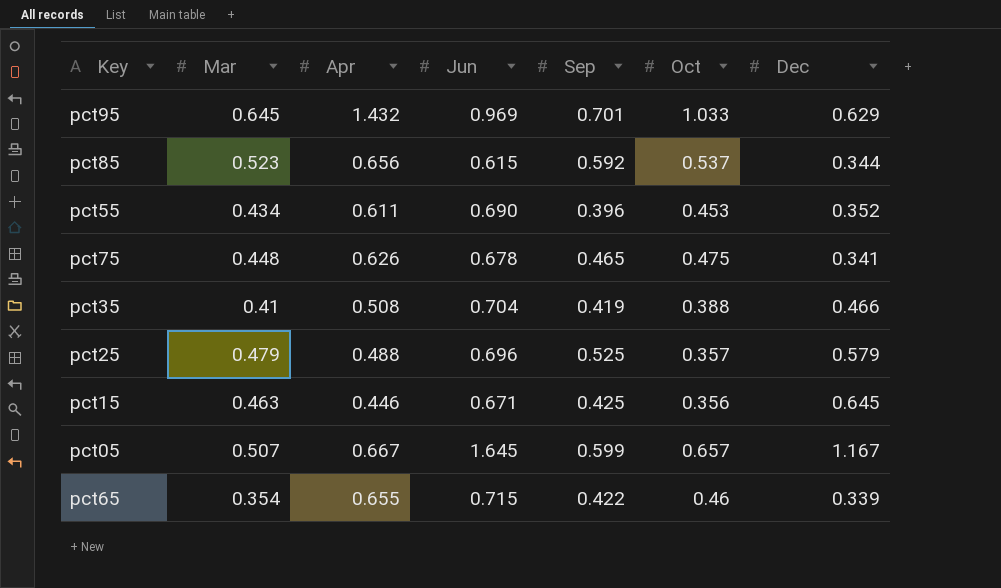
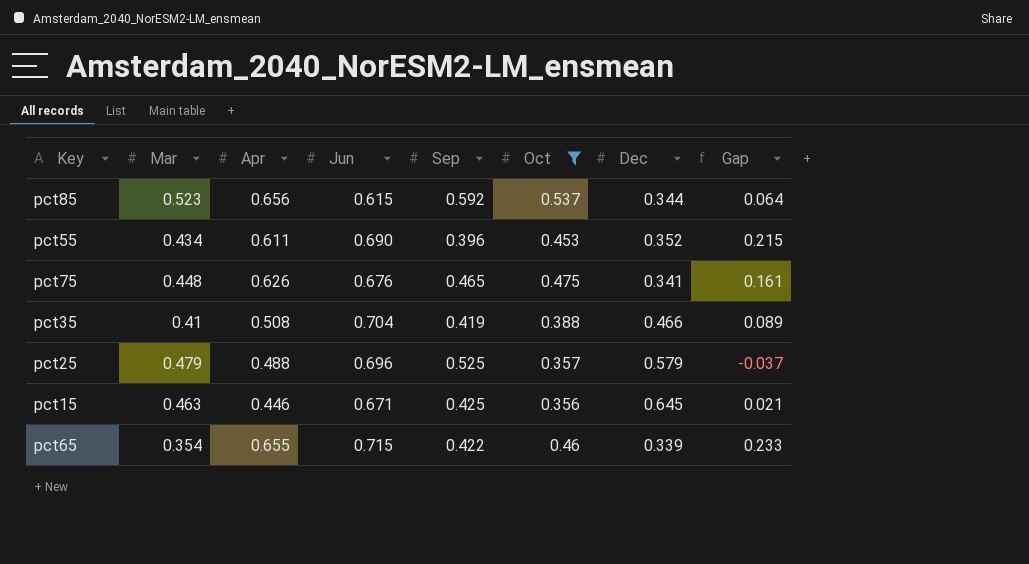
filter: none -> Oct <= 0.537
column Gap | formula: none -> [Apr] - [Sep]
pct75 | Jun: 0.678 -> 0.676

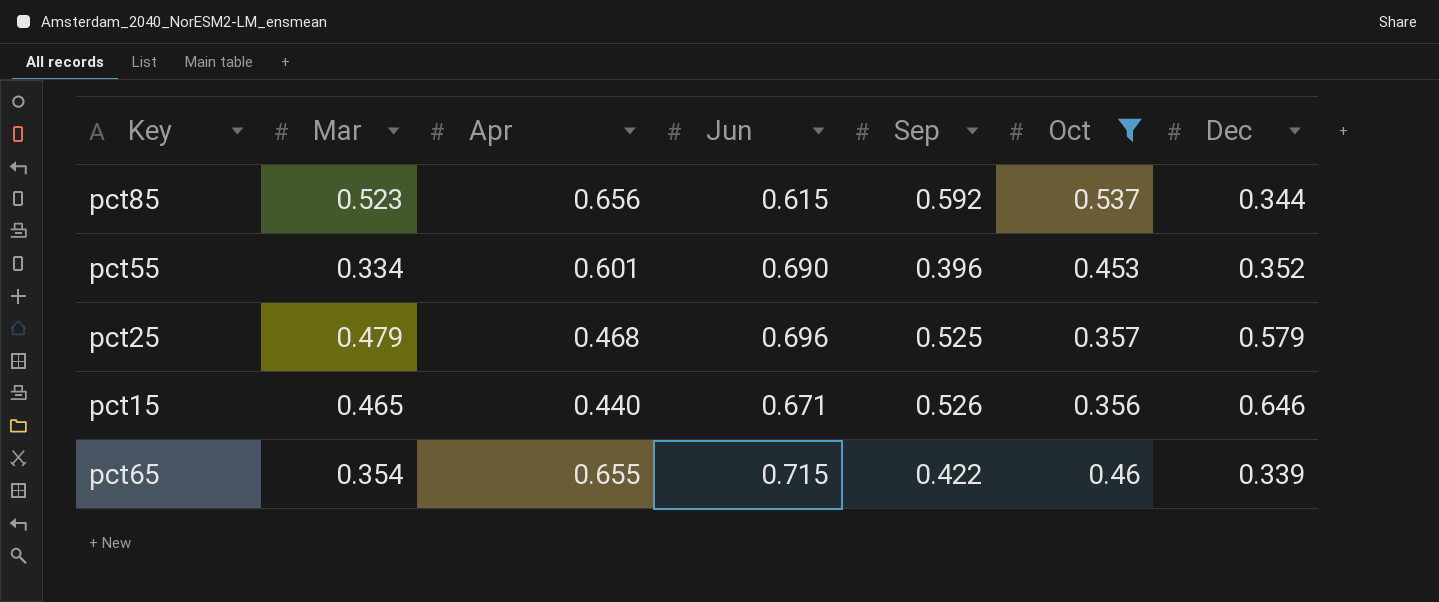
column Gap | formula: [Apr] - [Sep] -> none
row pct75: 0.448 | 0.626 | 0.676 | 0.465 | 0.475 | 0.341 | 0.161 -> none
row pct35: 0.41 | 0.508 | 0.704 | 0.419 | 0.388 | 0.466 | 0.089 -> none
pct55 | Mar: 0.434 -> 0.334
pct55 | Apr: 0.611 -> 0.601
pct25 | Apr: 0.488 -> 0.468
pct15 | Mar: 0.463 -> 0.465
pct15 | Apr: 0.446 -> 0.440
pct15 | Sep: 0.425 -> 0.526
pct15 | Dec: 0.645 -> 0.646

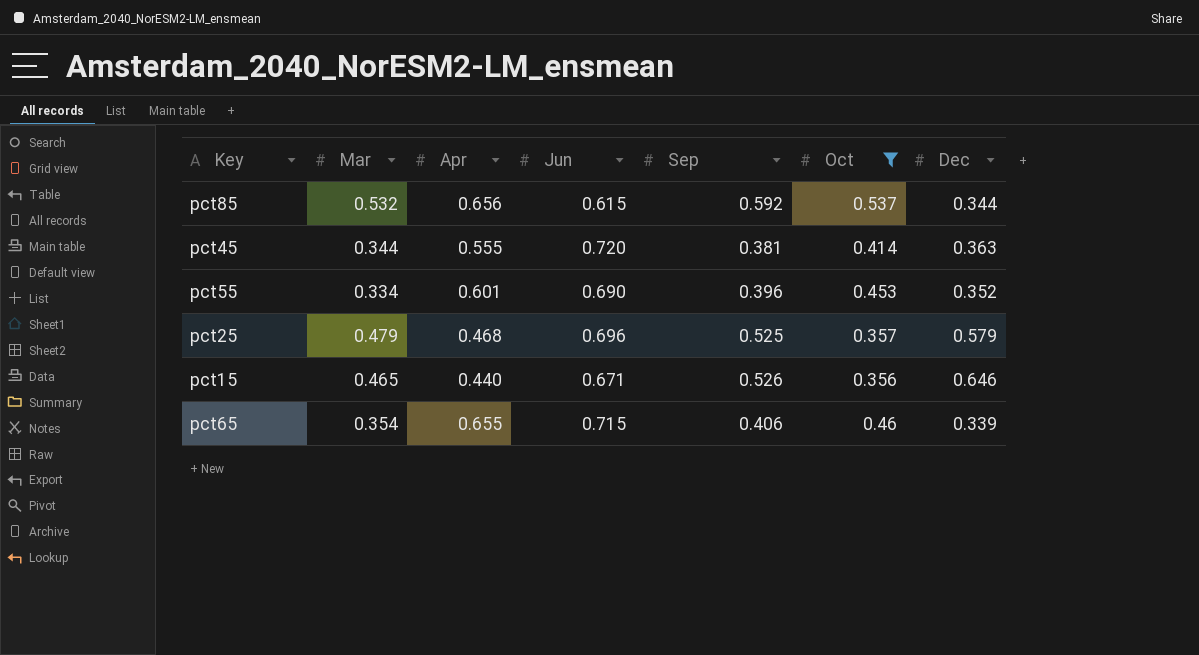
pct85 | Mar: 0.523 -> 0.532
row pct45: none -> 0.344 | 0.555 | 0.720 | 0.381 | 0.414 | 0.363
pct65 | Sep: 0.422 -> 0.406

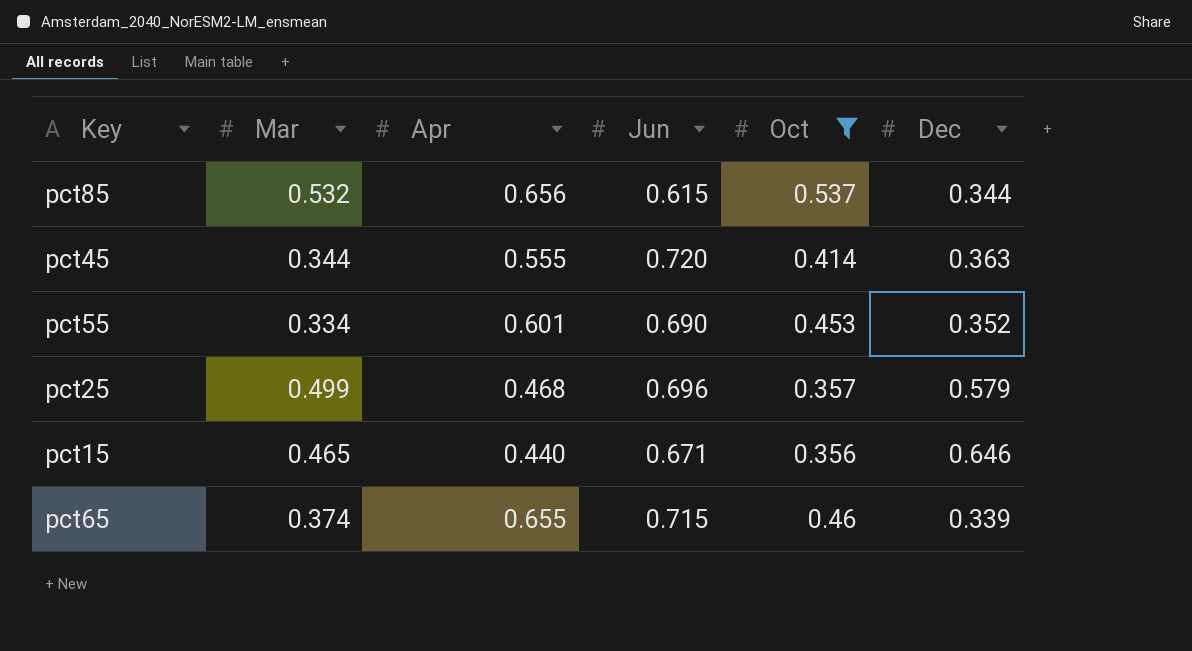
column Sep | position: 5 -> none
pct25 | Mar: 0.479 -> 0.499
pct65 | Mar: 0.354 -> 0.374

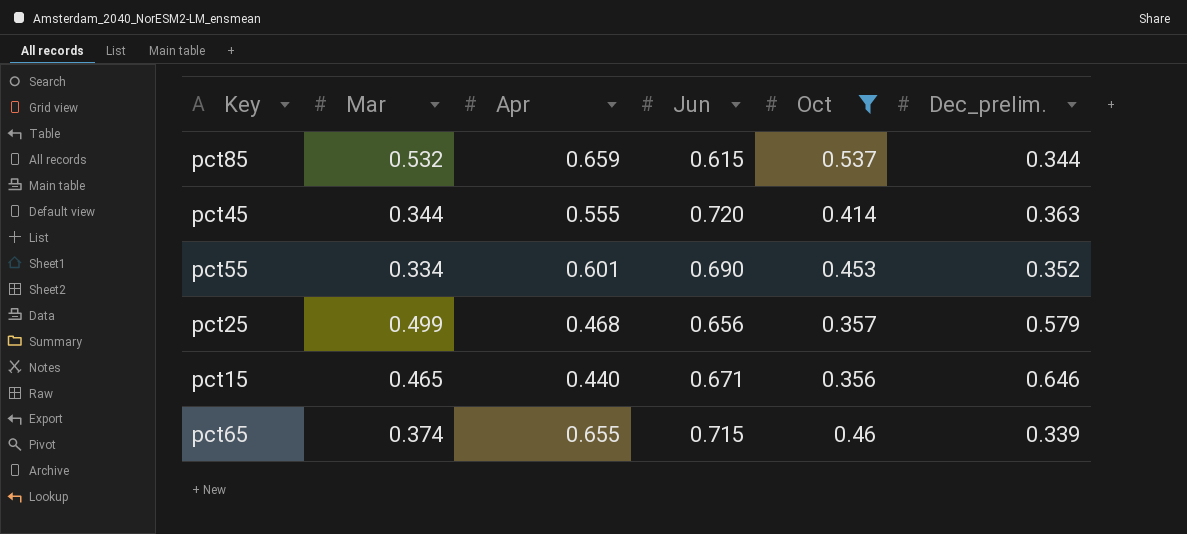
column name: Dec -> Dec_prelim.
pct85 | Apr: 0.656 -> 0.659
pct25 | Jun: 0.696 -> 0.656

